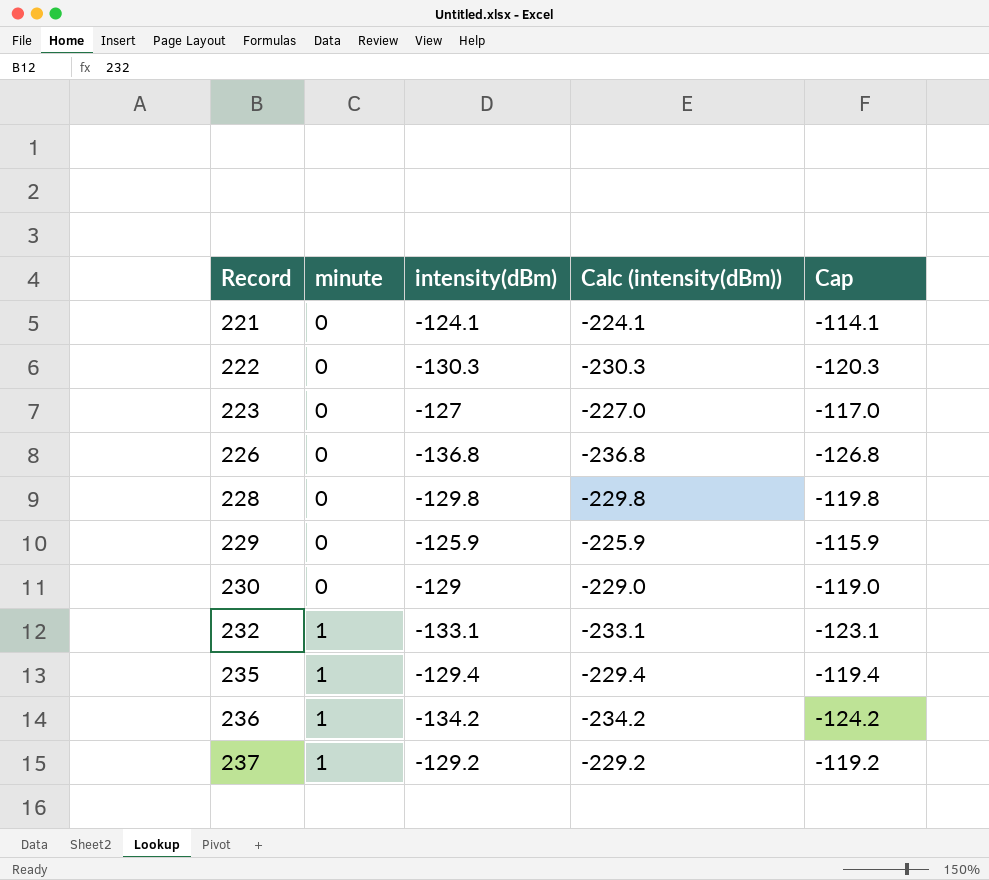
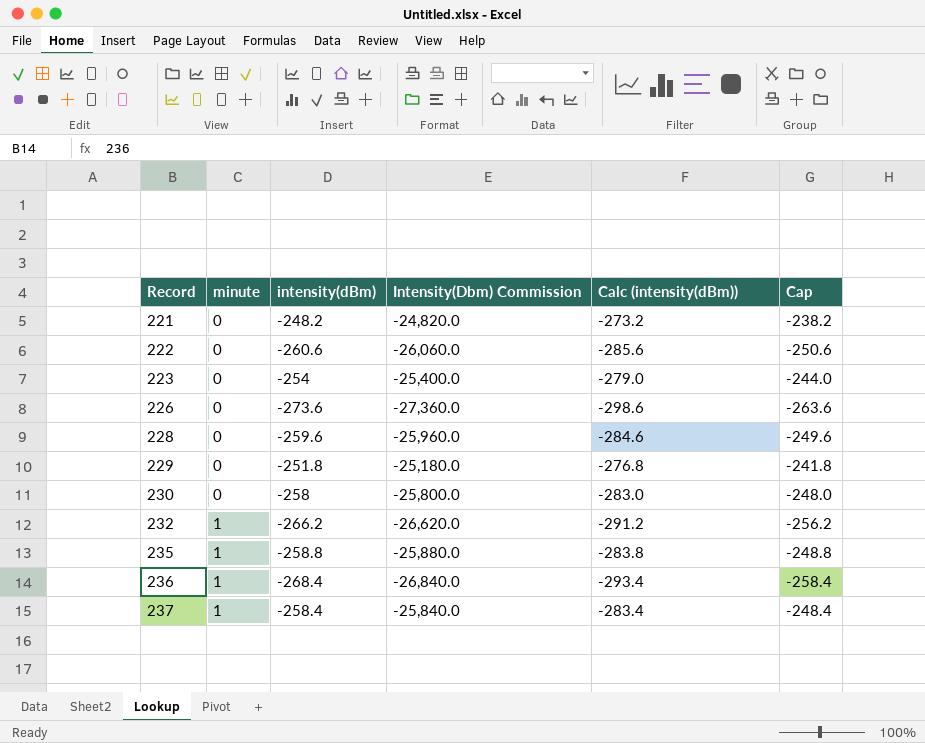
column Intensity(Dbm) Commission | formula: none -> [intensity(dBm)] * 100
column Calc (intensity(dBm)) | formula: [intensity(dBm)] - 100 -> [intensity(dBm)] - 25
221 | intensity(dBm): -124.1 -> -248.2
221 | Cap: -114.1 -> -238.2
222 | intensity(dBm): -130.3 -> -260.6
222 | Cap: -120.3 -> -250.6
223 | intensity(dBm): -127 -> -254
223 | Cap: -117.0 -> -244.0
226 | intensity(dBm): -136.8 -> -273.6
226 | Cap: -126.8 -> -263.6
228 | intensity(dBm): -129.8 -> -259.6
228 | Cap: -119.8 -> -249.6
229 | intensity(dBm): -125.9 -> -251.8
229 | Cap: -115.9 -> -241.8
230 | intensity(dBm): -129 -> -258
230 | Cap: -119.0 -> -248.0
232 | intensity(dBm): -133.1 -> -266.2
232 | Cap: -123.1 -> -256.2
235 | intensity(dBm): -129.4 -> -258.8
235 | Cap: -119.4 -> -248.8
236 | intensity(dBm): -134.2 -> -268.4
236 | Cap: -124.2 -> -258.4
237 | intensity(dBm): -129.2 -> -258.4
237 | Cap: -119.2 -> -248.4

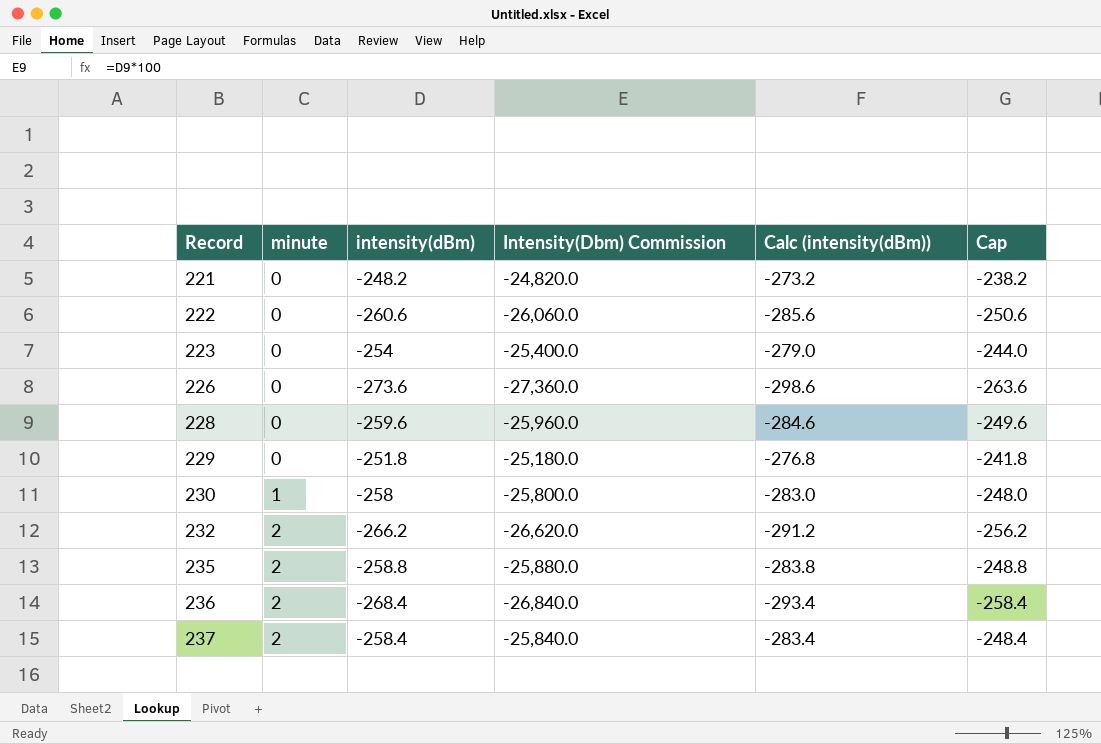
230 | minute: 0 -> 1
232 | minute: 1 -> 2
235 | minute: 1 -> 2
236 | minute: 1 -> 2
237 | minute: 1 -> 2

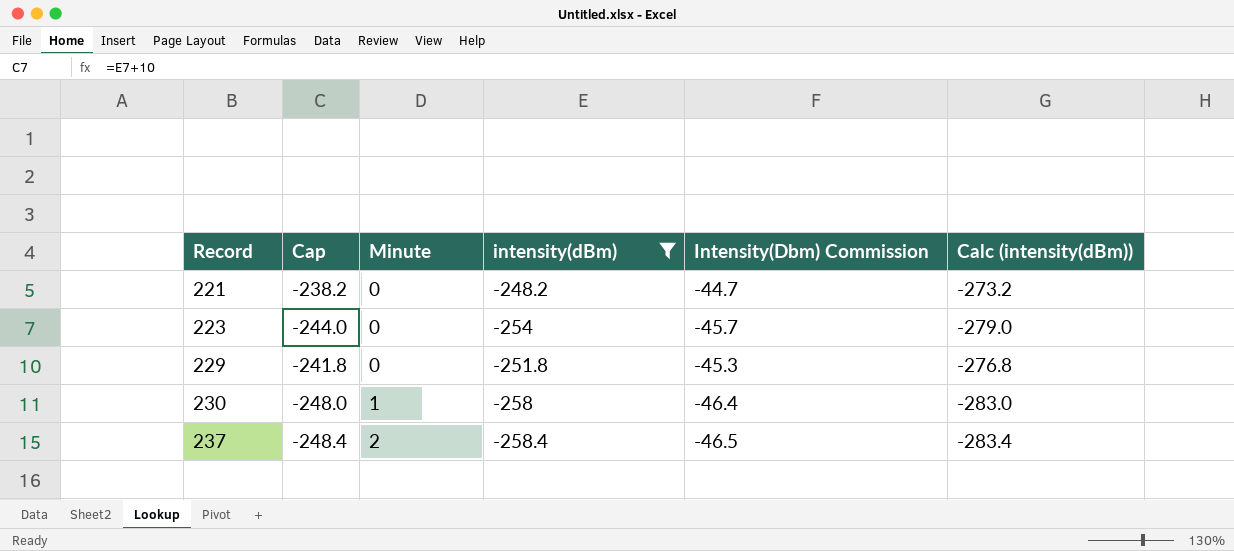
filter: none -> intensity(dBm) >= -258.4
column Cap | position: 6 -> 2
column name: minute -> Minute
column Intensity(Dbm) Commission | formula: [intensity(dBm)] * 100 -> [intensity(dBm)] * 0.18

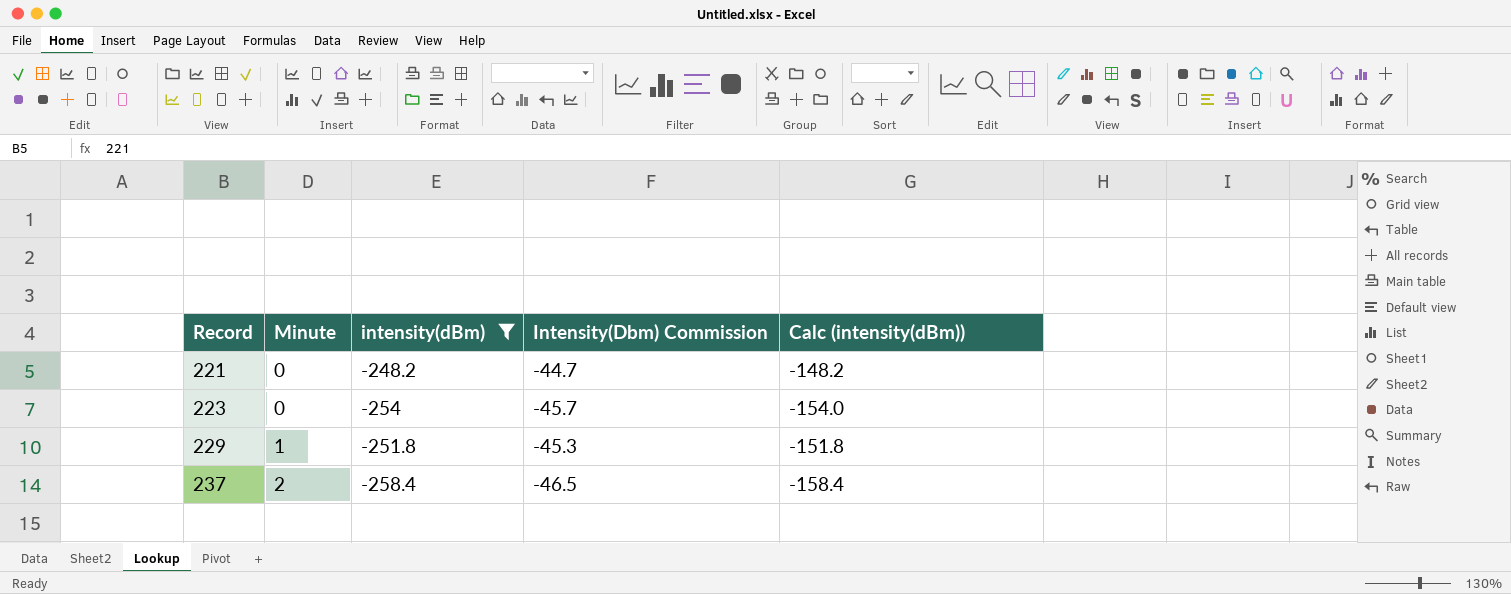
column Cap | formula: [intensity(dBm)] + 10 -> none
column Calc (intensity(dBm)) | formula: [intensity(dBm)] - 25 -> [intensity(dBm)] + 100
row 230: -248.0 | 1 | -258 | -46.4 | -283.0 -> none
229 | Minute: 0 -> 1

